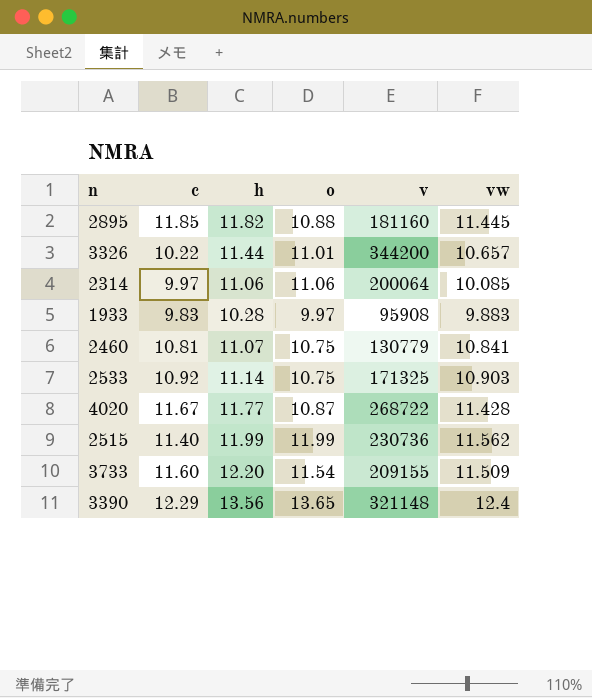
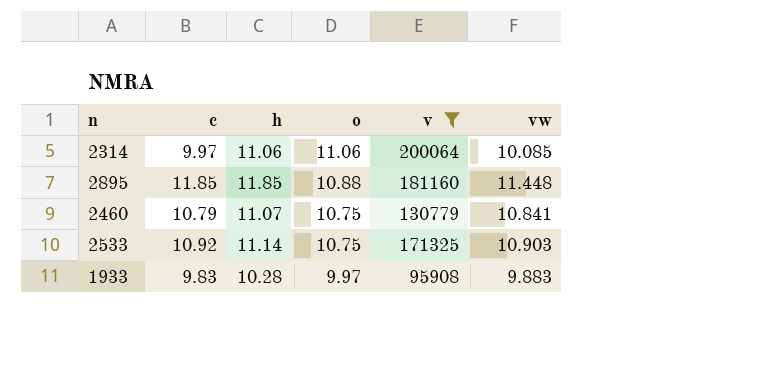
filter: none -> v <= 200064
row order: none -> o descending
2895 | h: 11.82 -> 11.85
2895 | vw: 11.445 -> 11.448
2460 | c: 10.81 -> 10.79

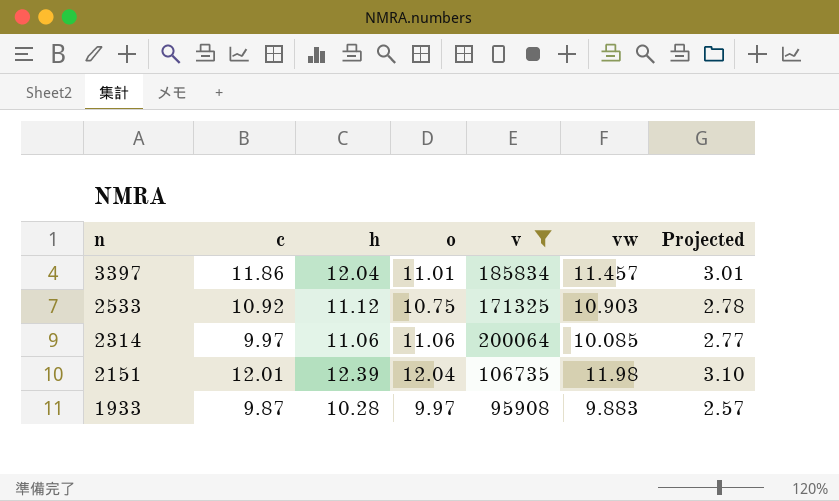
row order: o descending -> n descending
column Projected | formula: none -> [h] * 0.25
row 2895: 11.85 | 11.85 | 10.88 | 181160 | 11.448 -> none
row 2460: 10.79 | 11.07 | 10.75 | 130779 | 10.841 -> none
row 3397: none -> 11.86 | 12.04 | 11.01 | 185834 | 11.457 | 3.01
2533 | h: 11.14 -> 11.12
row 2151: none -> 12.01 | 12.39 | 12.04 | 106735 | 11.98 | 3.10
1933 | c: 9.83 -> 9.87

